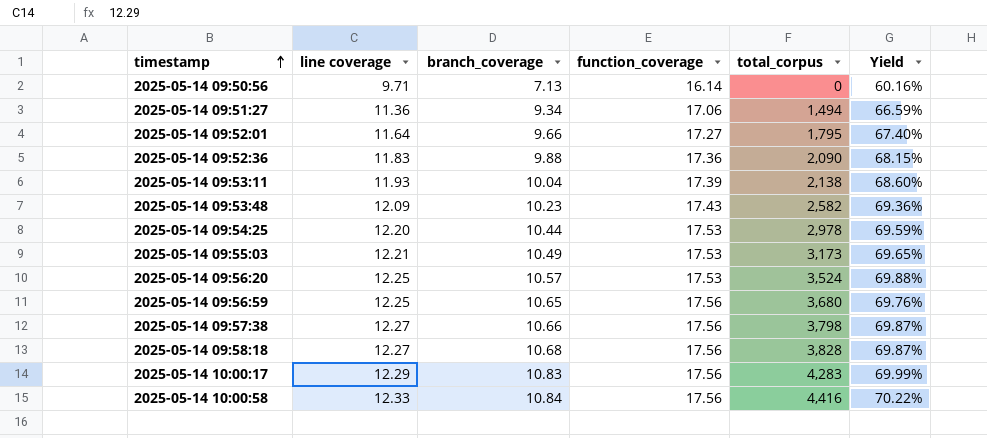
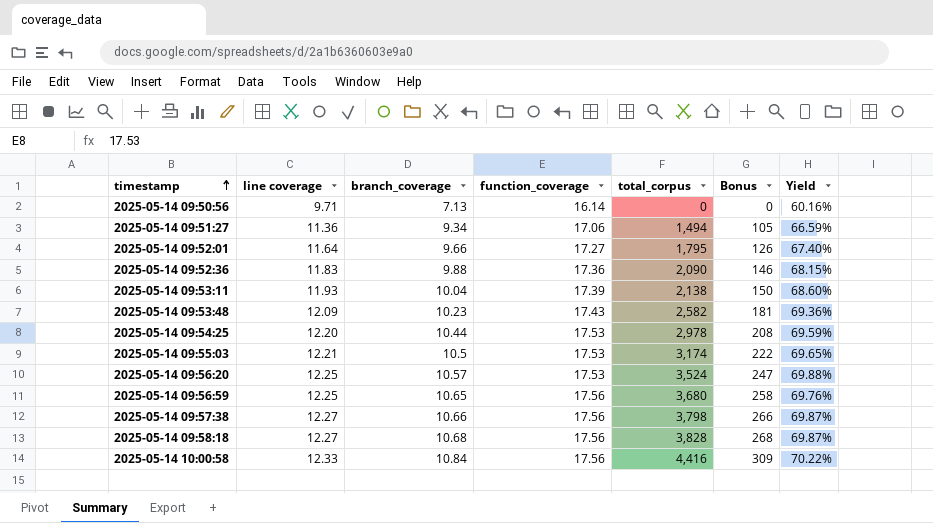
column Bonus | formula: none -> [total_corpus] * 0.07
row 2025-05-14 10:00:17: 12.29 | 10.83 | 17.56 | 4,283 | 69.99% -> none
2025-05-14 09:55:03 | branch_coverage: 10.49 -> 10.5
2025-05-14 09:55:03 | total_corpus: 3,173 -> 3,174

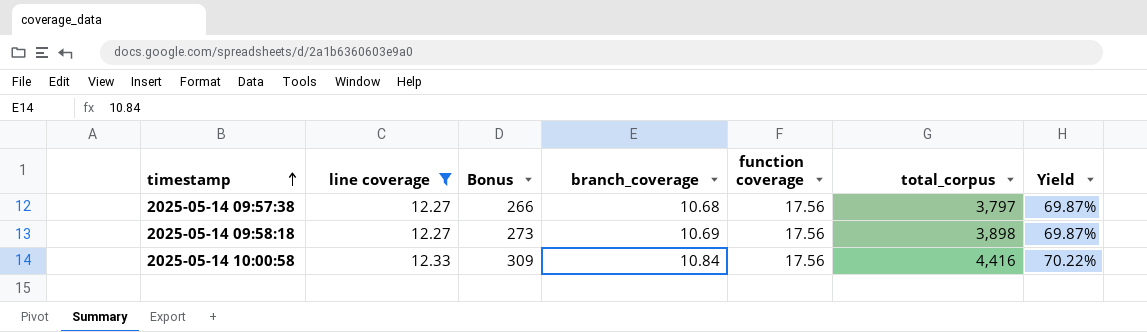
filter: none -> line coverage >= 12.27
column Bonus | position: 6 -> 3
column name: function_coverage -> function coverage
2025-05-14 09:57:38 | branch_coverage: 10.66 -> 10.68
2025-05-14 09:57:38 | total_corpus: 3,798 -> 3,797
2025-05-14 09:58:18 | Bonus: 268 -> 273
2025-05-14 09:58:18 | branch_coverage: 10.68 -> 10.69
2025-05-14 09:58:18 | total_corpus: 3,828 -> 3,898

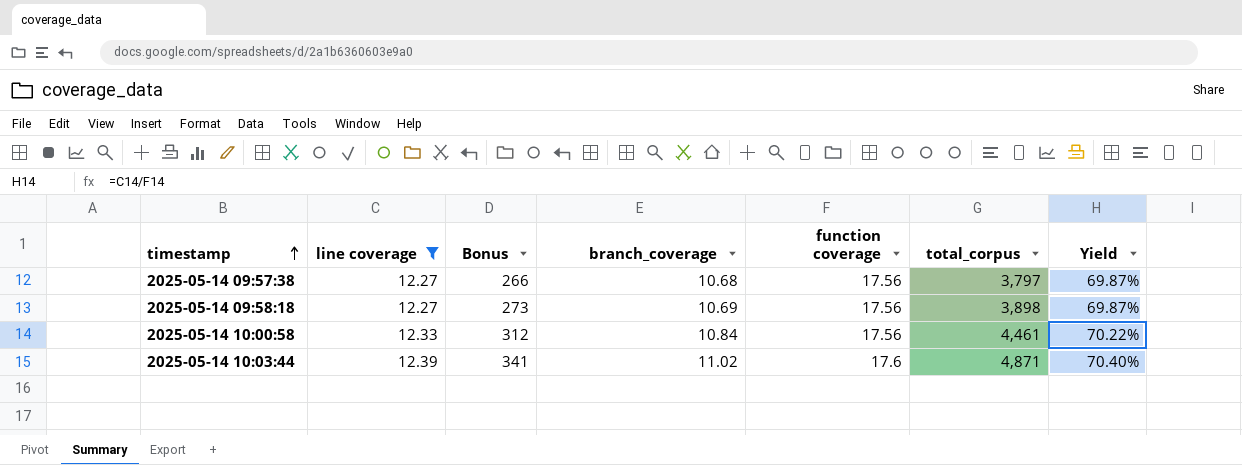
2025-05-14 10:00:58 | Bonus: 309 -> 312
2025-05-14 10:00:58 | total_corpus: 4,416 -> 4,461
row 2025-05-14 10:03:44: none -> 12.39 | 341 | 11.02 | 17.6 | 4,871 | 70.40%

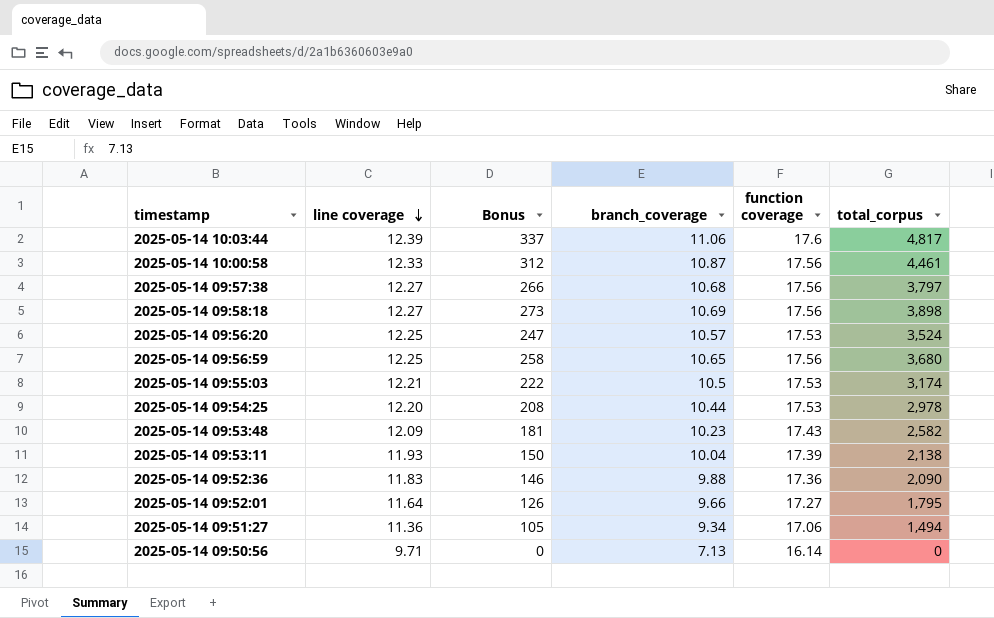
filter: line coverage >= 12.27 -> none
row order: timestamp ascending -> line coverage descending
column Yield | formula: [line coverage] / [function coverage] -> none
2025-05-14 10:03:44 | Bonus: 341 -> 337
2025-05-14 10:03:44 | branch_coverage: 11.02 -> 11.06
2025-05-14 10:03:44 | total_corpus: 4,871 -> 4,817
2025-05-14 10:00:58 | branch_coverage: 10.84 -> 10.87

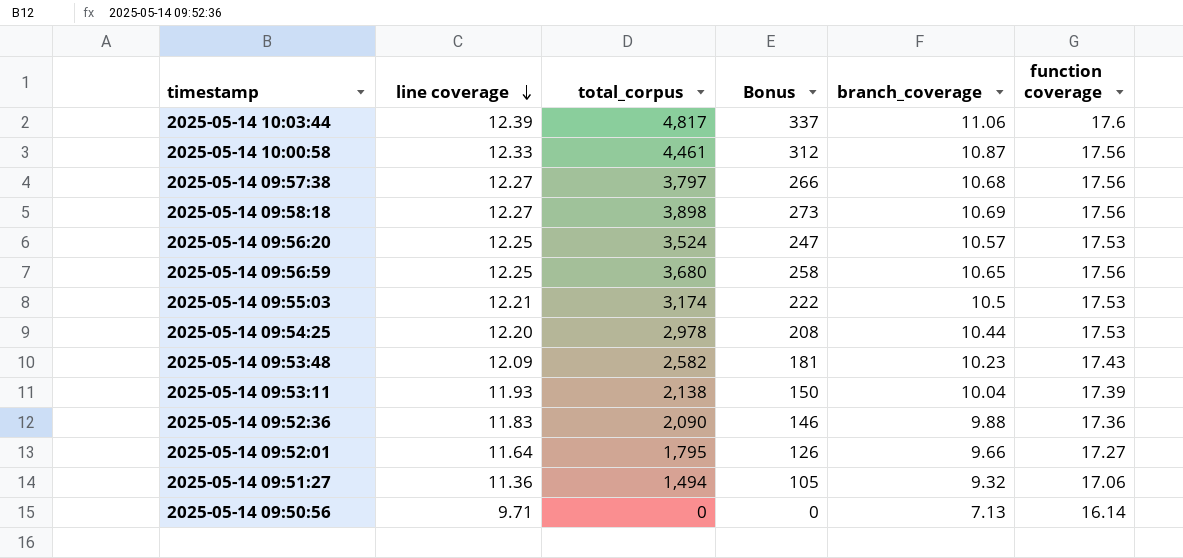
column total_corpus | position: 6 -> 3
2025-05-14 09:51:27 | branch_coverage: 9.34 -> 9.32

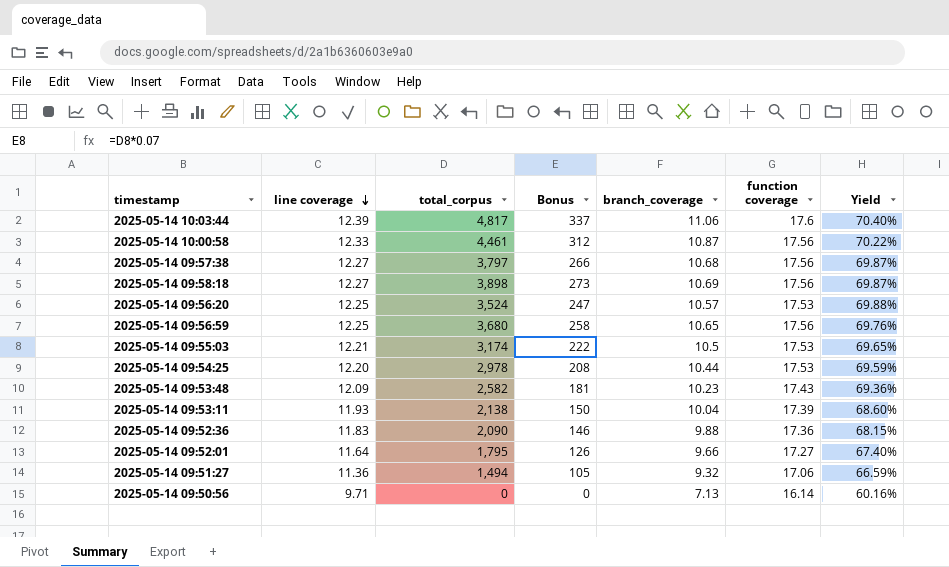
column Yield | formula: none -> [line coverage] / [function coverage]

